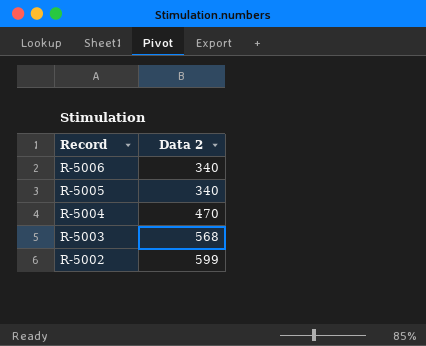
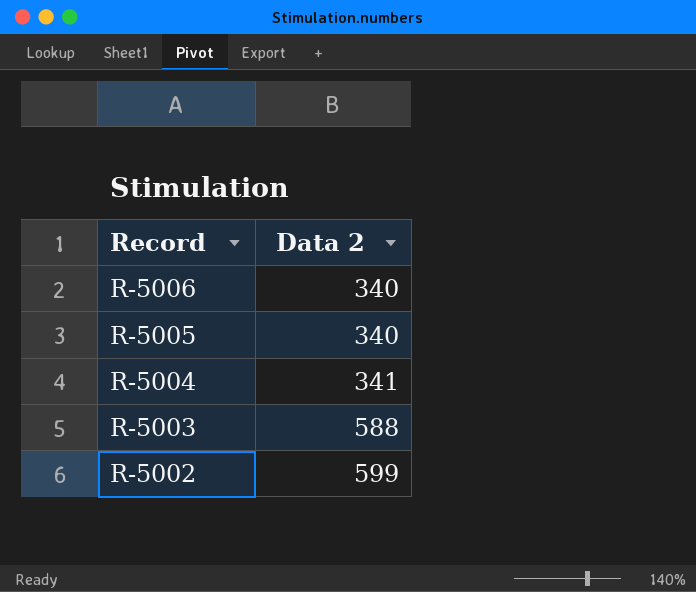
R-5004 | Data 2: 470 -> 341
R-5003 | Data 2: 568 -> 588

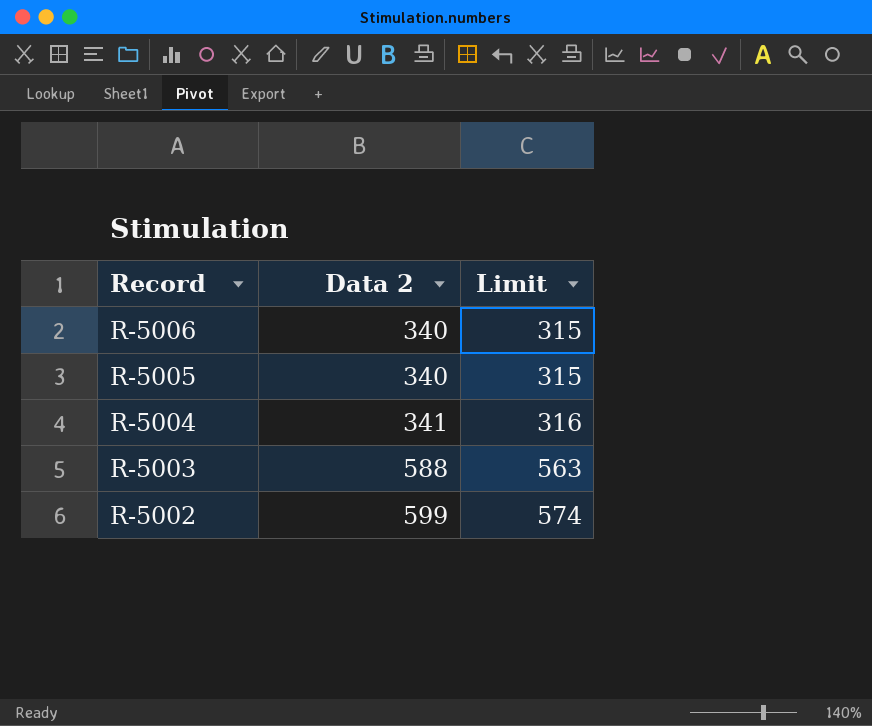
column Limit | formula: none -> [Data 2] - 25

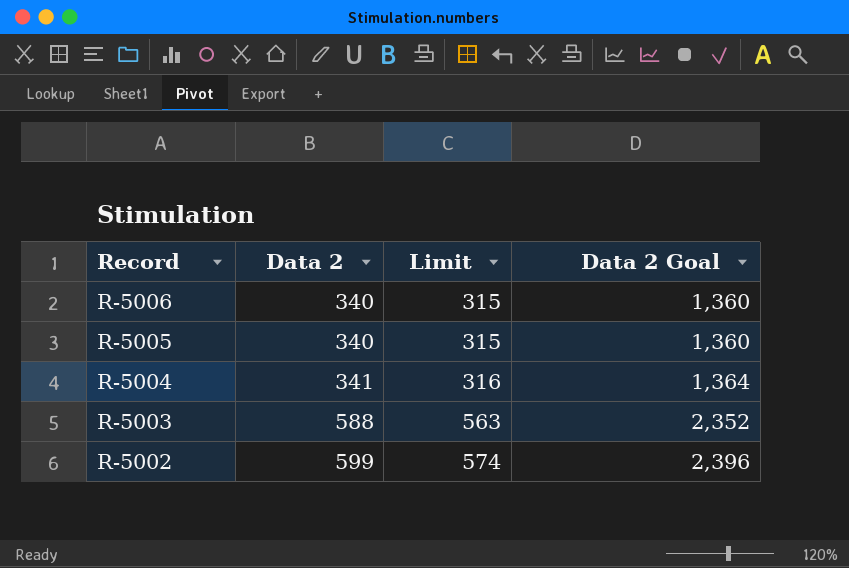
column Data 2 Goal | formula: none -> [Data 2] * 4

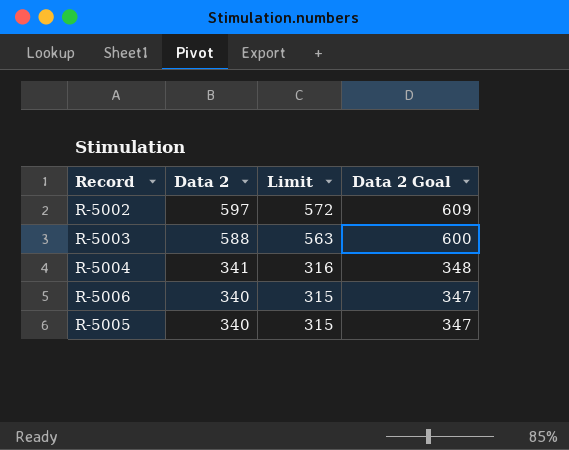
row order: Record descending -> Data 2 descending
column Data 2 Goal | formula: [Data 2] * 4 -> [Data 2] * 1.02
R-5002 | Data 2: 599 -> 597
R-5002 | Limit: 574 -> 572

